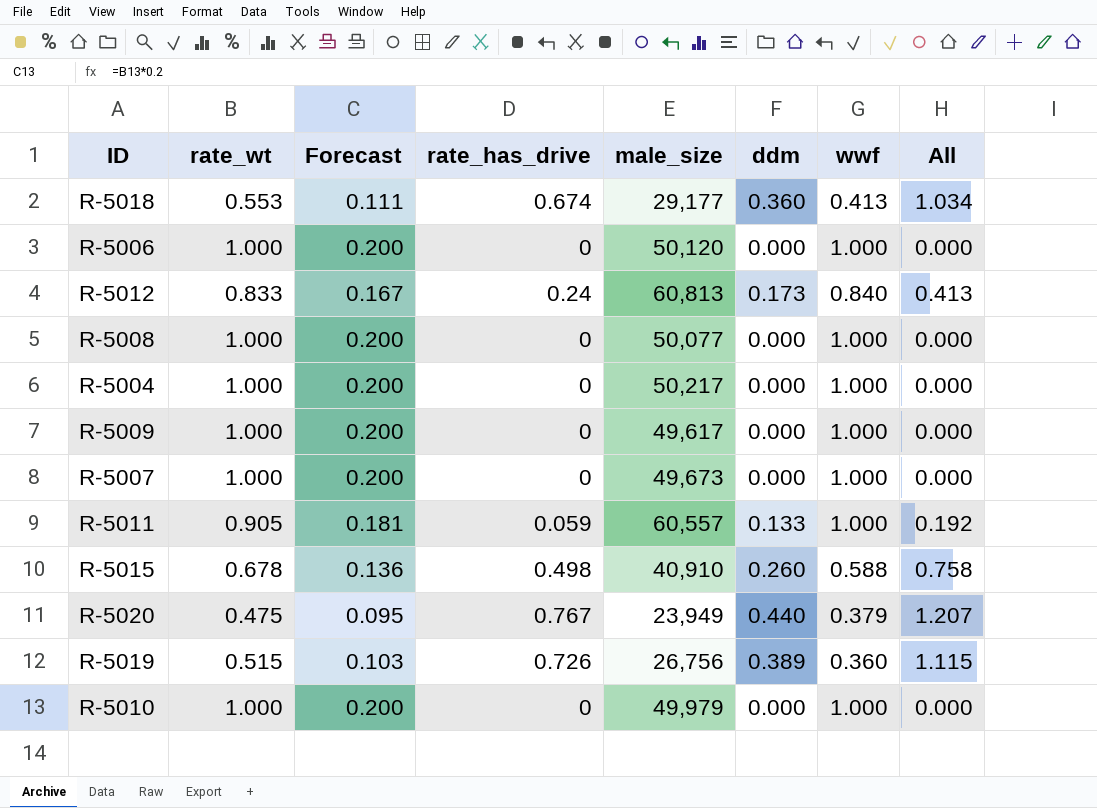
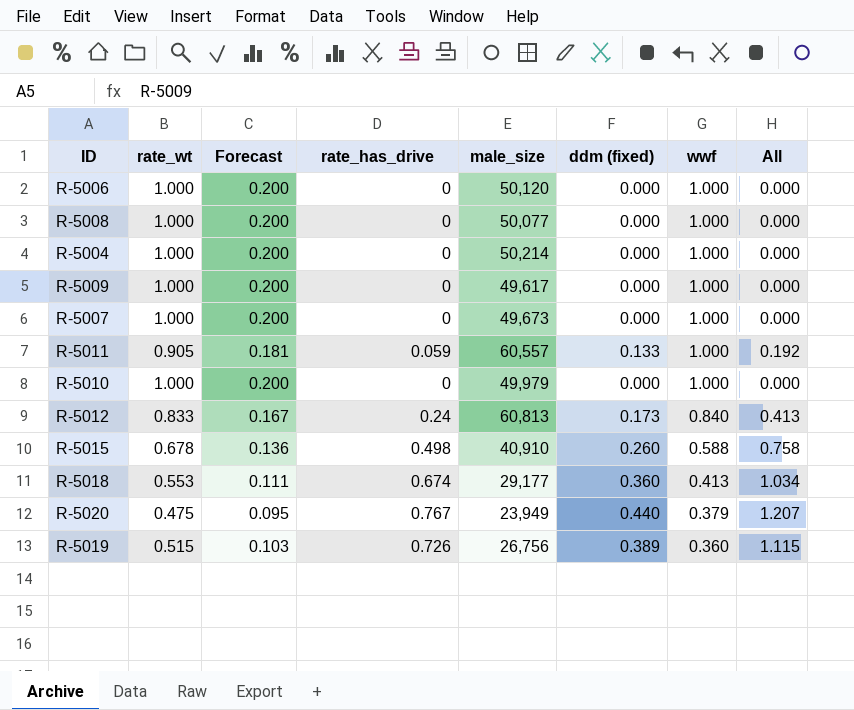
row order: none -> wwf descending
column name: ddm -> ddm (fixed)
R-5004 | male_size: 50,217 -> 50,214

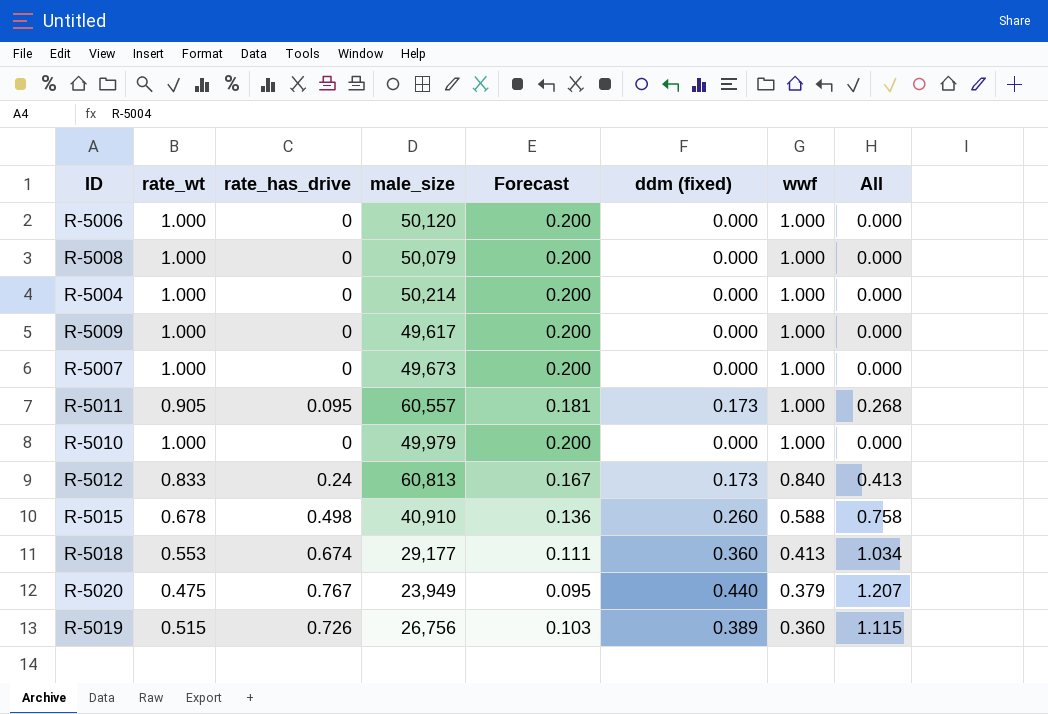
column Forecast | position: 3 -> 5
R-5008 | male_size: 50,077 -> 50,079
R-5011 | rate_has_drive: 0.059 -> 0.095
R-5011 | ddm (fixed): 0.133 -> 0.173
R-5011 | All: 0.192 -> 0.268

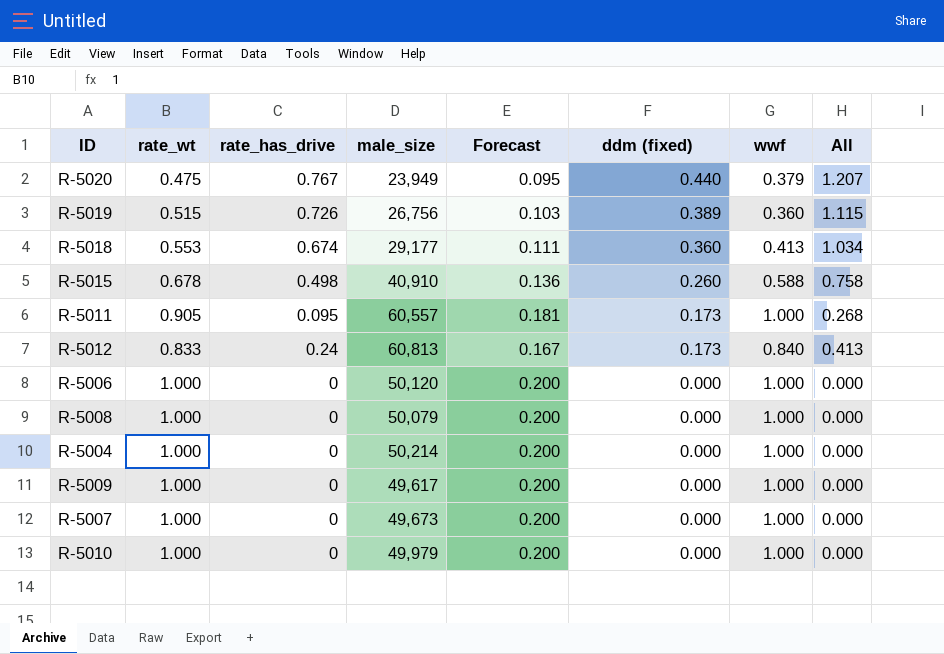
row order: wwf descending -> ddm (fixed) descending

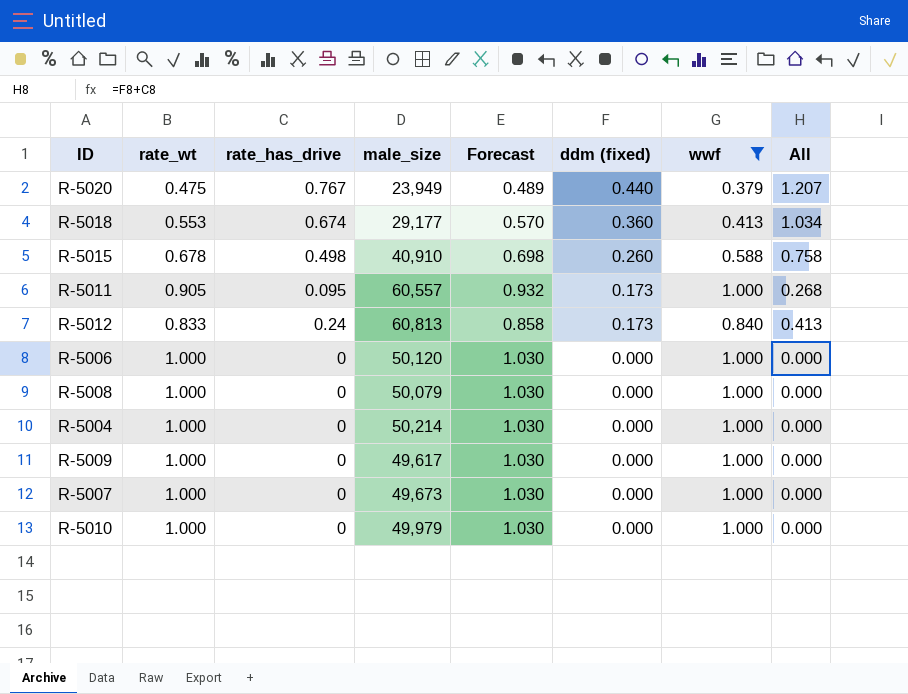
filter: none -> wwf != 0.360
column Forecast | formula: [rate_wt] * 0.2 -> [rate_wt] * 1.03

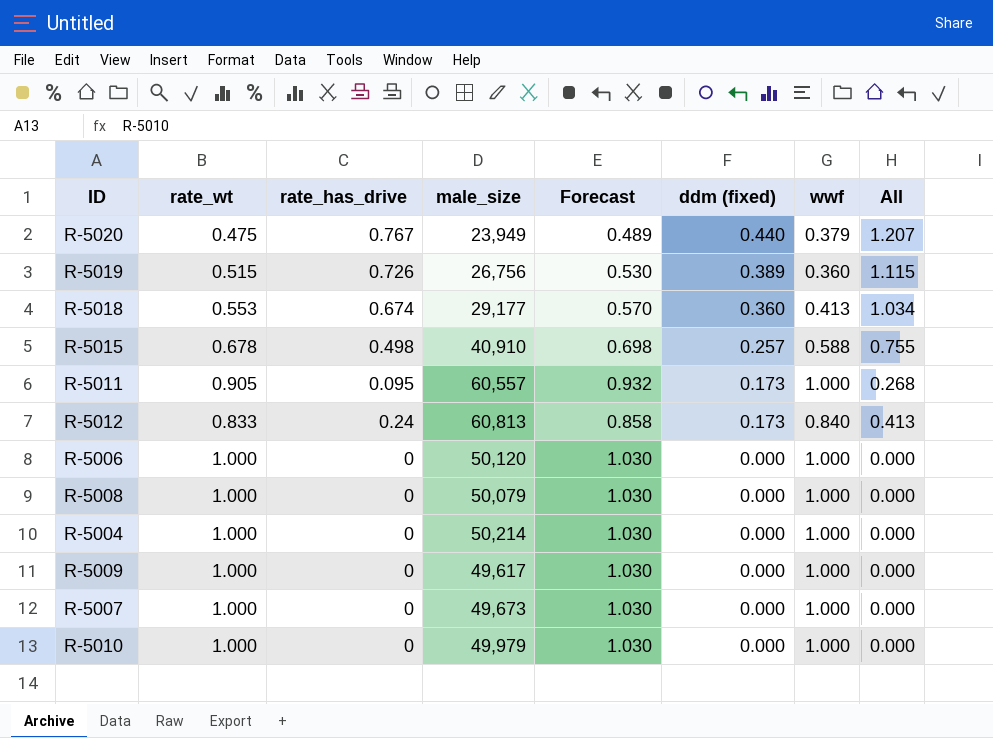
filter: wwf != 0.360 -> none
R-5015 | ddm (fixed): 0.260 -> 0.257
R-5015 | All: 0.758 -> 0.755

